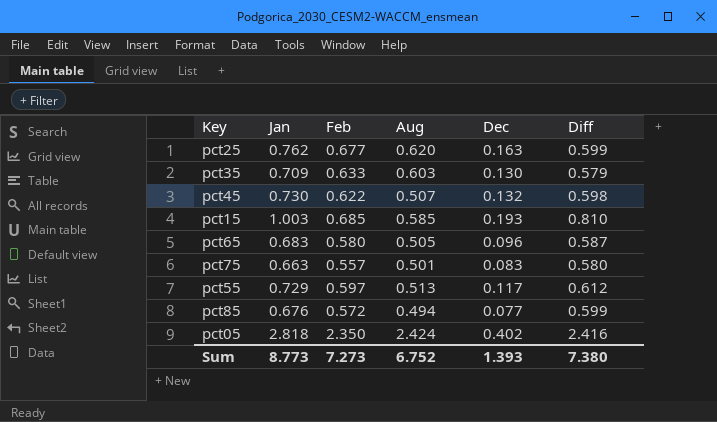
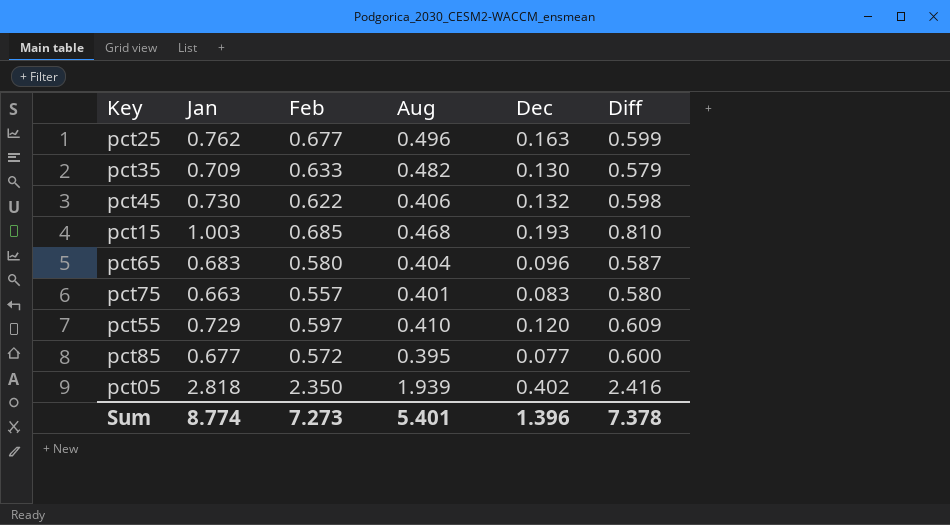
pct25 | Aug: 0.620 -> 0.496
pct35 | Aug: 0.603 -> 0.482
pct45 | Aug: 0.507 -> 0.406
pct15 | Aug: 0.585 -> 0.468
pct65 | Aug: 0.505 -> 0.404
pct75 | Aug: 0.501 -> 0.401
pct55 | Aug: 0.513 -> 0.410
pct55 | Dec: 0.117 -> 0.120
pct55 | Diff: 0.612 -> 0.609
pct85 | Jan: 0.676 -> 0.677
pct85 | Aug: 0.494 -> 0.395
pct85 | Diff: 0.599 -> 0.600
pct05 | Aug: 2.424 -> 1.939
Sum | Jan: 8.773 -> 8.774
Sum | Aug: 6.752 -> 5.401
Sum | Dec: 1.393 -> 1.396
Sum | Diff: 7.380 -> 7.378

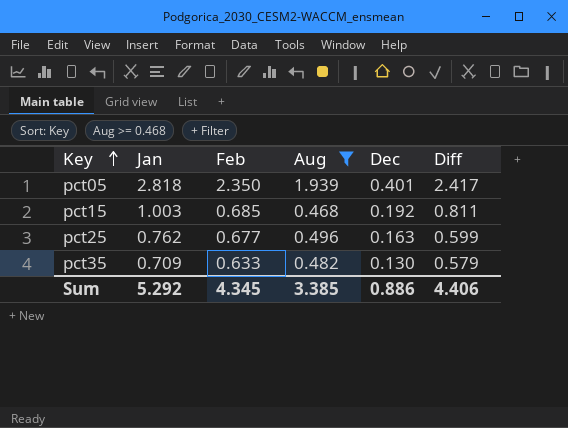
filter: none -> Aug >= 0.468
row order: none -> Key ascending
pct05 | Dec: 0.402 -> 0.401
pct05 | Diff: 2.416 -> 2.417
pct15 | Dec: 0.193 -> 0.192
pct15 | Diff: 0.810 -> 0.811
Sum | Jan: 8.774 -> 5.292
Sum | Feb: 7.273 -> 4.345
Sum | Aug: 5.401 -> 3.385
Sum | Dec: 1.396 -> 0.886
Sum | Diff: 7.378 -> 4.406

